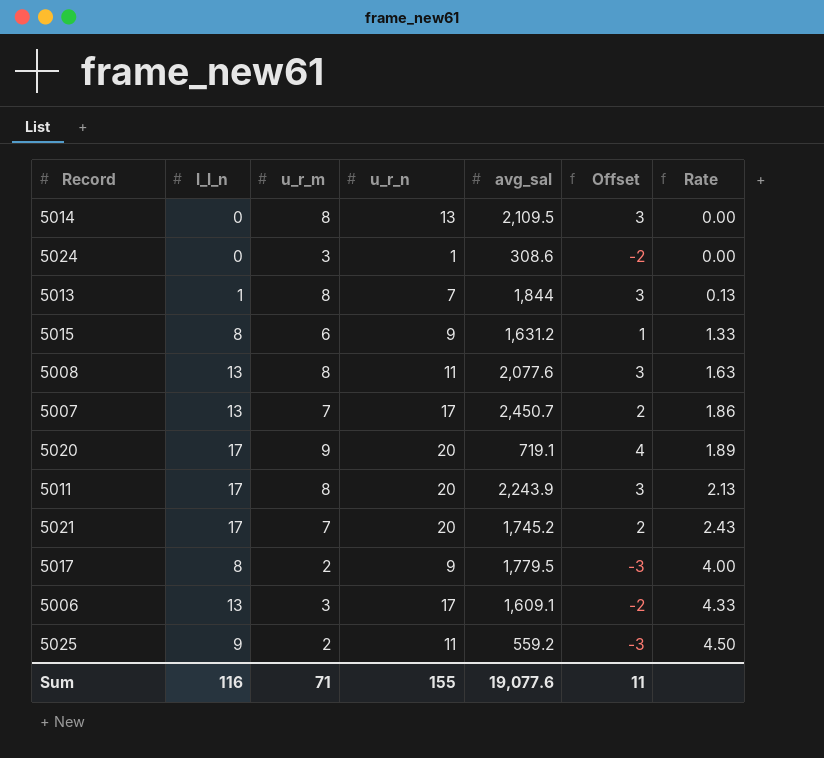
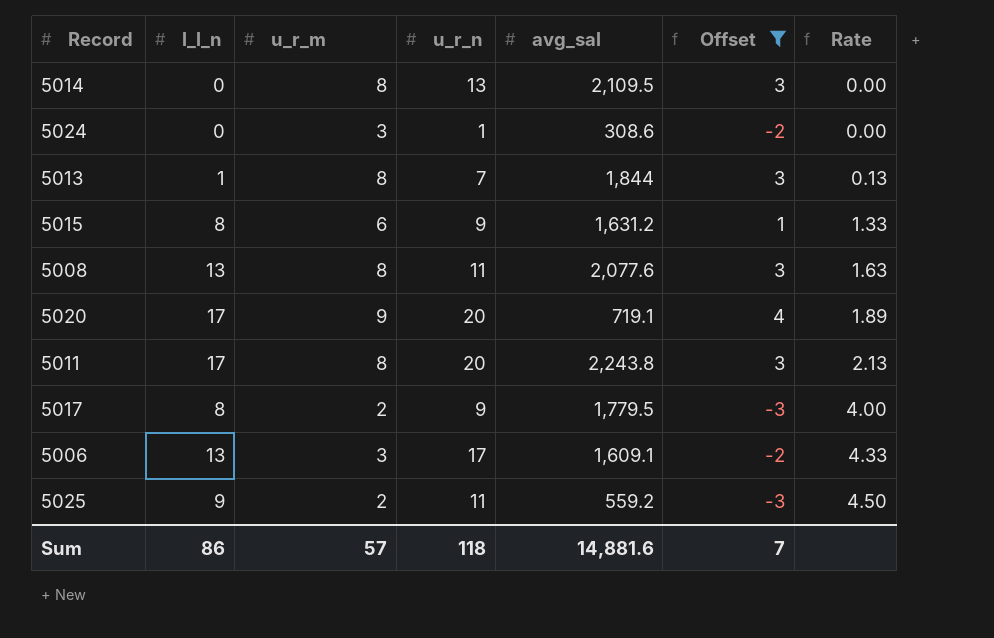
filter: none -> Offset != 2
5011 | avg_sal: 2,243.9 -> 2,243.8
Sum | l_l_n: 116 -> 86
Sum | u_r_m: 71 -> 57
Sum | u_r_n: 155 -> 118
Sum | avg_sal: 19,077.6 -> 14,881.6
Sum | Offset: 11 -> 7

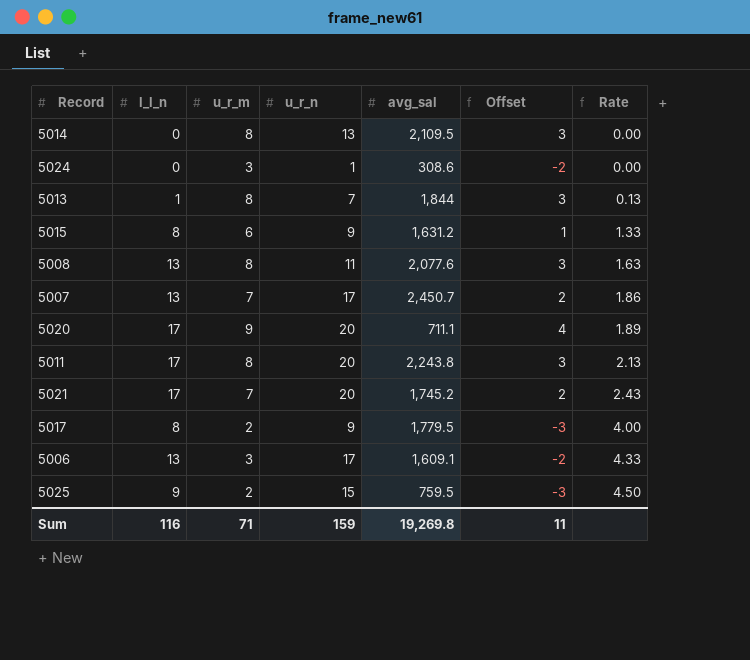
filter: Offset != 2 -> none
5020 | avg_sal: 719.1 -> 711.1
5025 | u_r_n: 11 -> 15
5025 | avg_sal: 559.2 -> 759.5
Sum | l_l_n: 86 -> 116
Sum | u_r_m: 57 -> 71
Sum | u_r_n: 118 -> 159
Sum | avg_sal: 14,881.6 -> 19,269.8
Sum | Offset: 7 -> 11

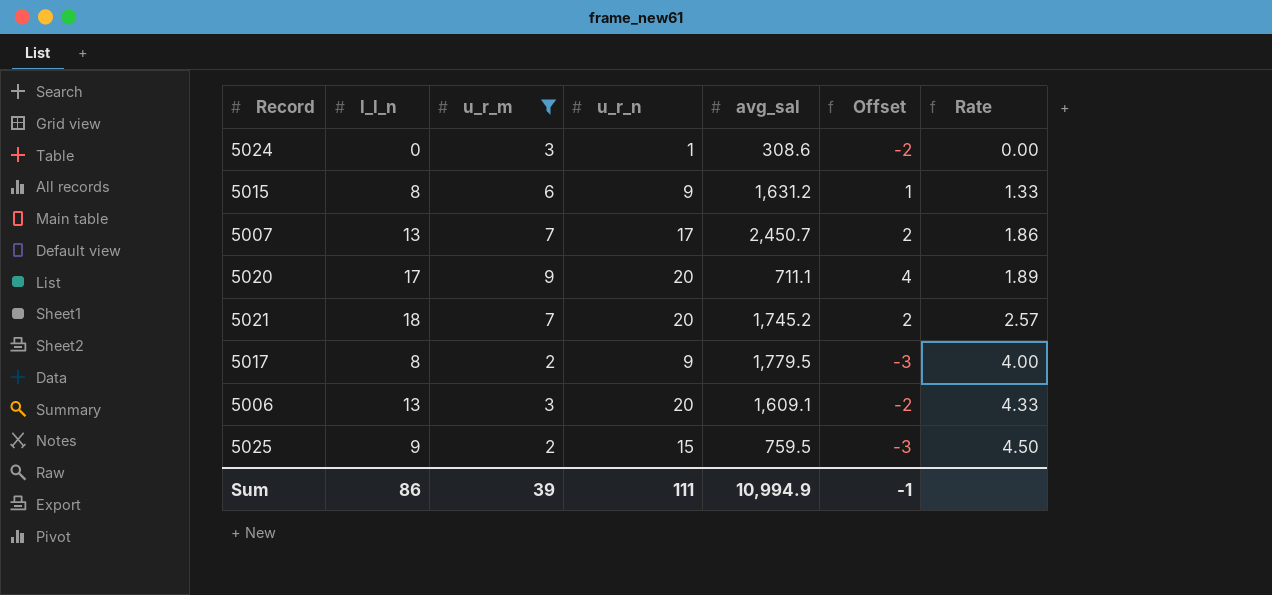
filter: none -> u_r_m != 8
5021 | l_l_n: 17 -> 18
5021 | Rate: 2.43 -> 2.57
5006 | u_r_n: 17 -> 20
Sum | l_l_n: 116 -> 86
Sum | u_r_m: 71 -> 39
Sum | u_r_n: 159 -> 111
Sum | avg_sal: 19,269.8 -> 10,994.9
Sum | Offset: 11 -> -1

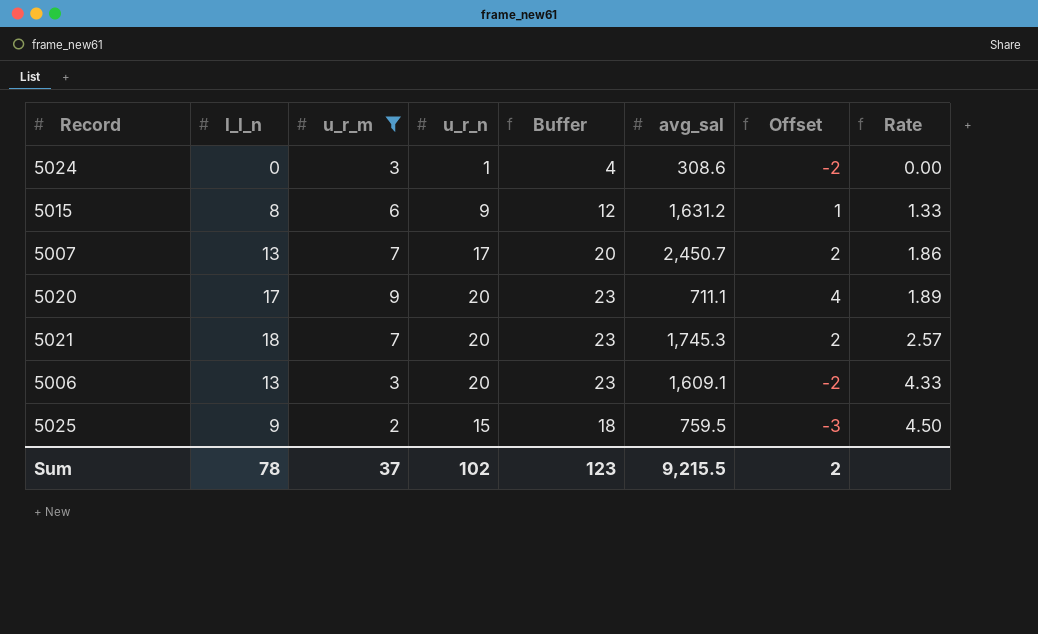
column Buffer | formula: none -> [u_r_n] + 3
row 5017: 8 | 2 | 9 | 1,779.5 | -3 | 4.00 -> none
5021 | avg_sal: 1,745.2 -> 1,745.3
Sum | l_l_n: 86 -> 78
Sum | u_r_m: 39 -> 37
Sum | u_r_n: 111 -> 102
Sum | avg_sal: 10,994.9 -> 9,215.5
Sum | Offset: -1 -> 2

